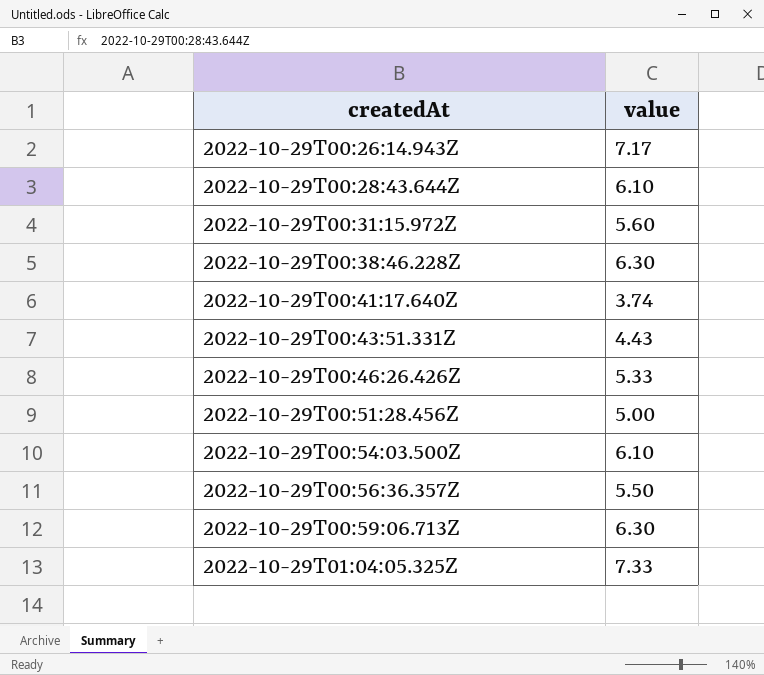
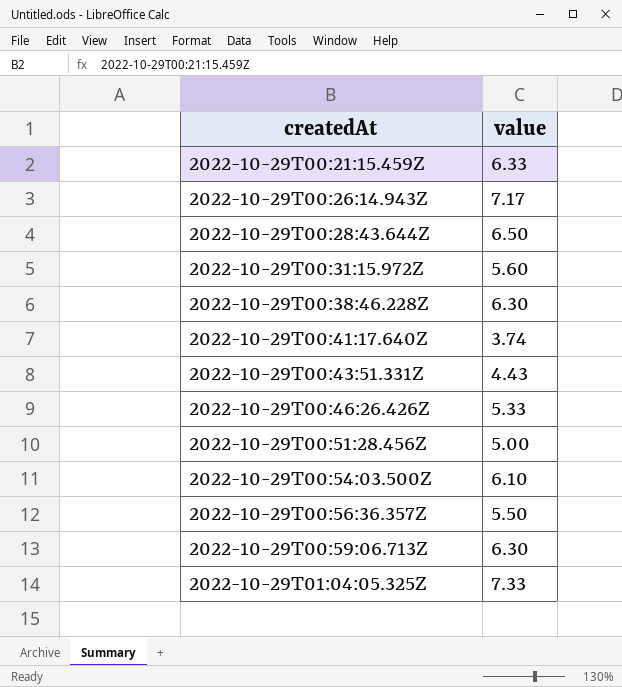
row 2022-10-29T00:21:15.459Z: none -> 6.33
2022-10-29T00:28:43.644Z | value: 6.10 -> 6.50

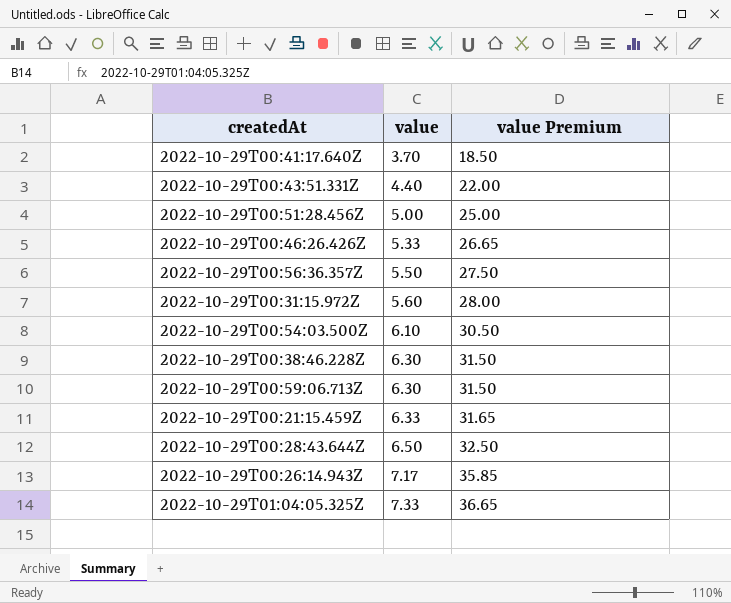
row order: createdAt ascending -> value ascending
column value Premium | formula: none -> [value] * 5
2022-10-29T00:41:17.640Z | value: 3.74 -> 3.70
2022-10-29T00:43:51.331Z | value: 4.43 -> 4.40

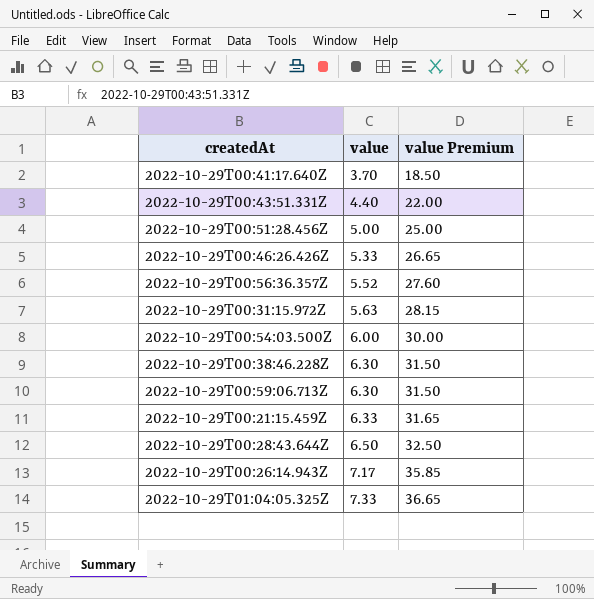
2022-10-29T00:56:36.357Z | value: 5.50 -> 5.52
2022-10-29T00:56:36.357Z | value Premium: 27.50 -> 27.60
2022-10-29T00:31:15.972Z | value: 5.60 -> 5.63
2022-10-29T00:31:15.972Z | value Premium: 28.00 -> 28.15
2022-10-29T00:54:03.500Z | value: 6.10 -> 6.00
2022-10-29T00:54:03.500Z | value Premium: 30.50 -> 30.00

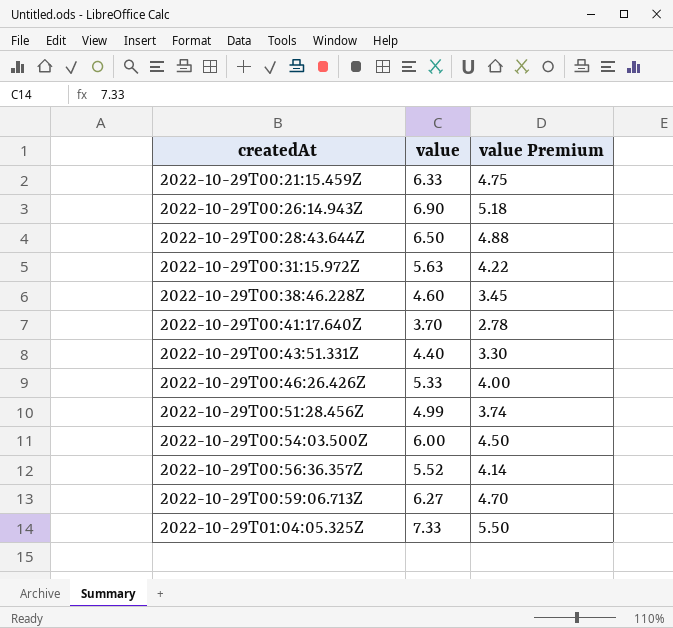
row order: value ascending -> createdAt ascending
column value Premium | formula: [value] * 5 -> [value] * 0.75
2022-10-29T00:26:14.943Z | value: 7.17 -> 6.90
2022-10-29T00:38:46.228Z | value: 6.30 -> 4.60
2022-10-29T00:51:28.456Z | value: 5.00 -> 4.99
2022-10-29T00:59:06.713Z | value: 6.30 -> 6.27

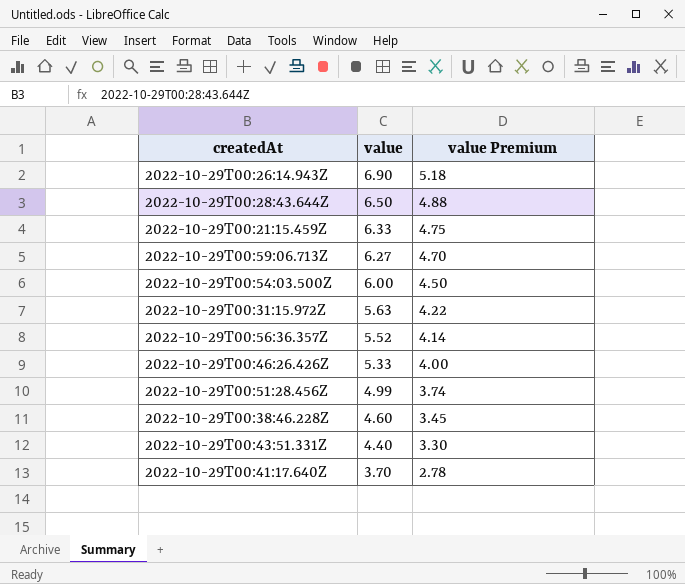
row order: createdAt ascending -> value descending
row 2022-10-29T01:04:05.325Z: 7.33 | 5.50 -> none

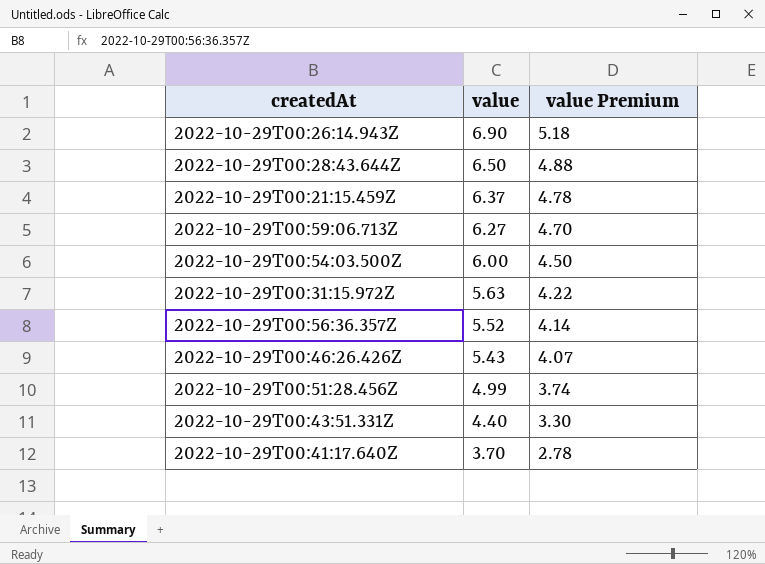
row 2022-10-29T00:38:46.228Z: 4.60 | 3.45 -> none
2022-10-29T00:21:15.459Z | value: 6.33 -> 6.37
2022-10-29T00:21:15.459Z | value Premium: 4.75 -> 4.78
2022-10-29T00:46:26.426Z | value: 5.33 -> 5.43
2022-10-29T00:46:26.426Z | value Premium: 4.00 -> 4.07

